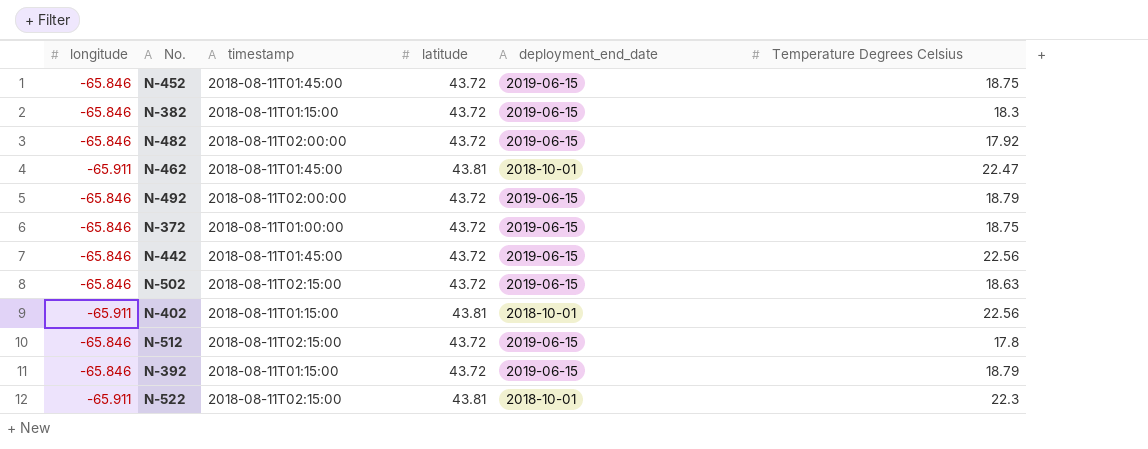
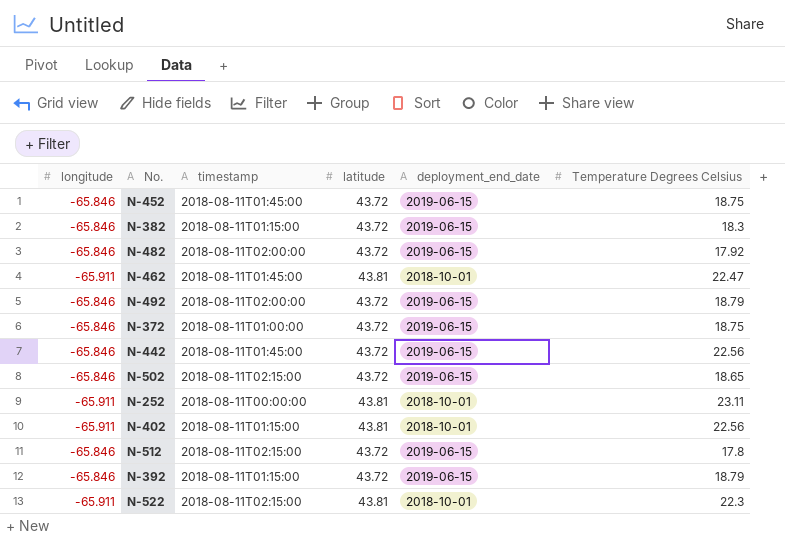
N-502 | Temperature Degrees Celsius: 18.63 -> 18.65
row N-252: none -> -65.911 | 2018-08-11T00:00:00 | 43.81 | 2018-10-01 | 23.11

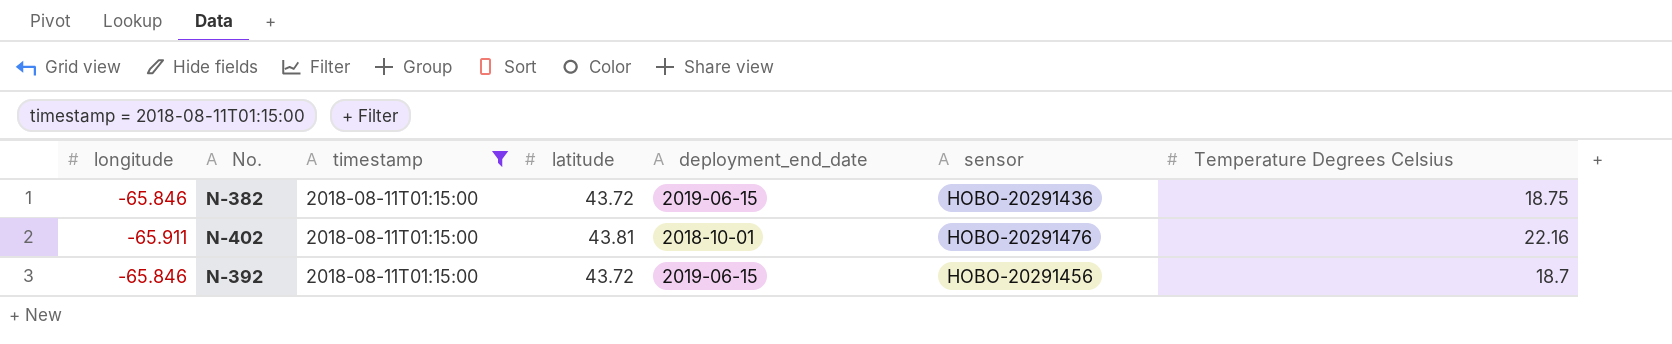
filter: none -> timestamp = 2018-08-11T01:15:00
column sensor | position: none -> 6
N-382 | Temperature Degrees Celsius: 18.3 -> 18.75
N-402 | Temperature Degrees Celsius: 22.56 -> 22.16
N-392 | Temperature Degrees Celsius: 18.79 -> 18.7

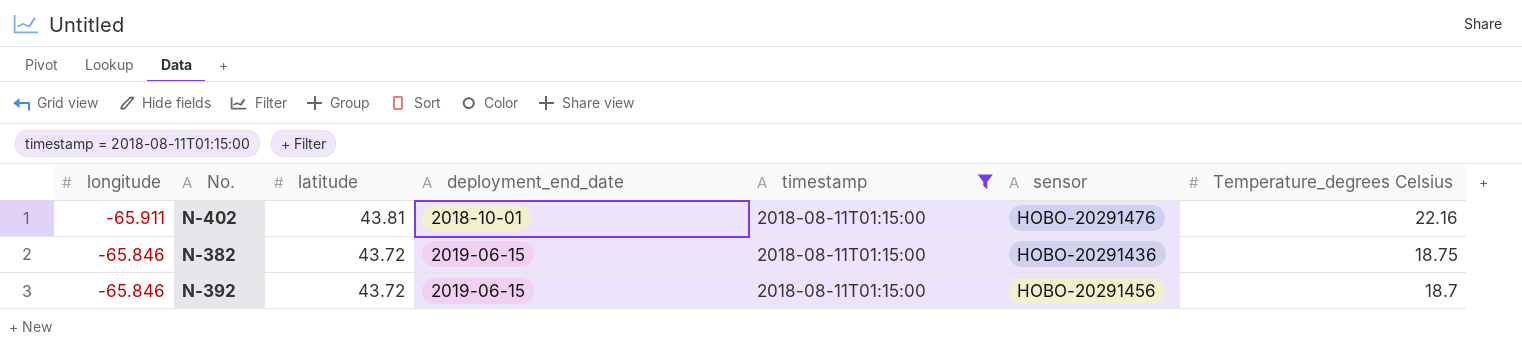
row order: none -> longitude ascending
column timestamp | position: 3 -> 5
column name: Temperature Degrees Celsius -> Temperature_degrees Celsius

